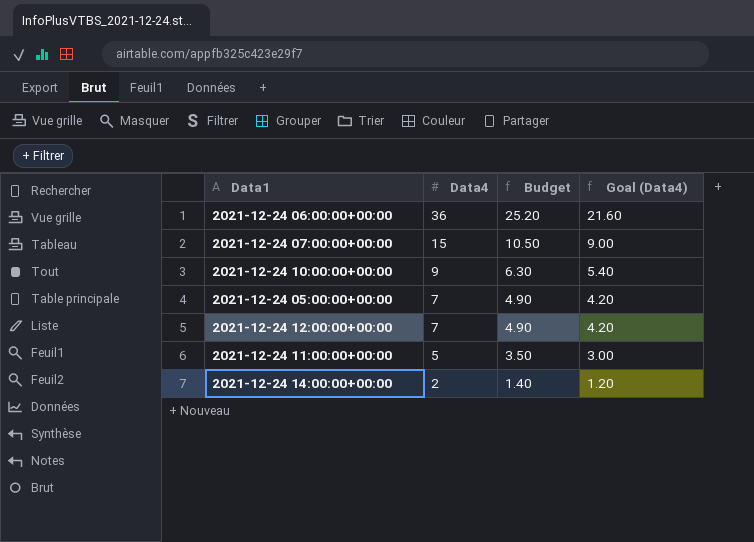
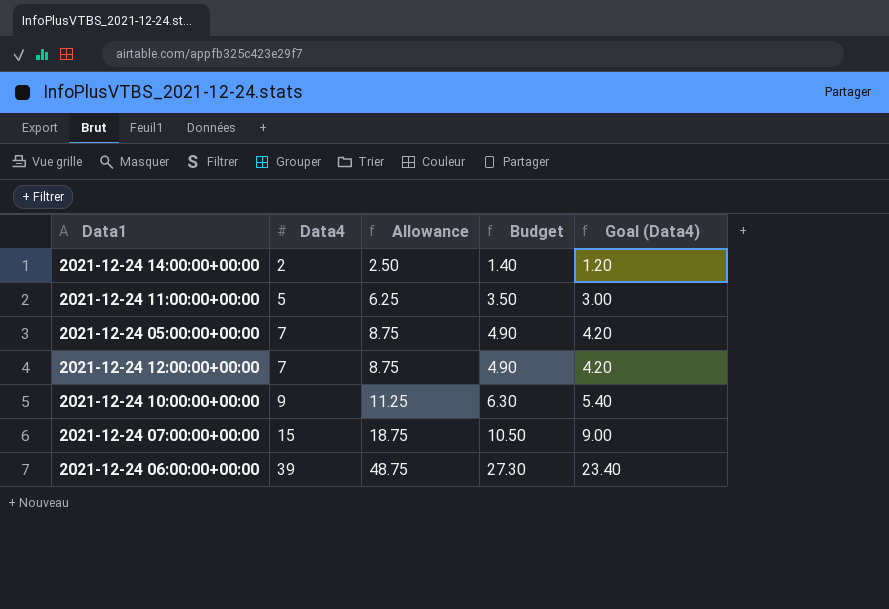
row order: Data4 descending -> Data4 ascending
column Allowance | formula: none -> [Data4] * 1.25
2021-12-24 06:00:00+00:00 | Data4: 36 -> 39
2021-12-24 06:00:00+00:00 | Budget: 25.20 -> 27.30
2021-12-24 06:00:00+00:00 | Goal (Data4): 21.60 -> 23.40

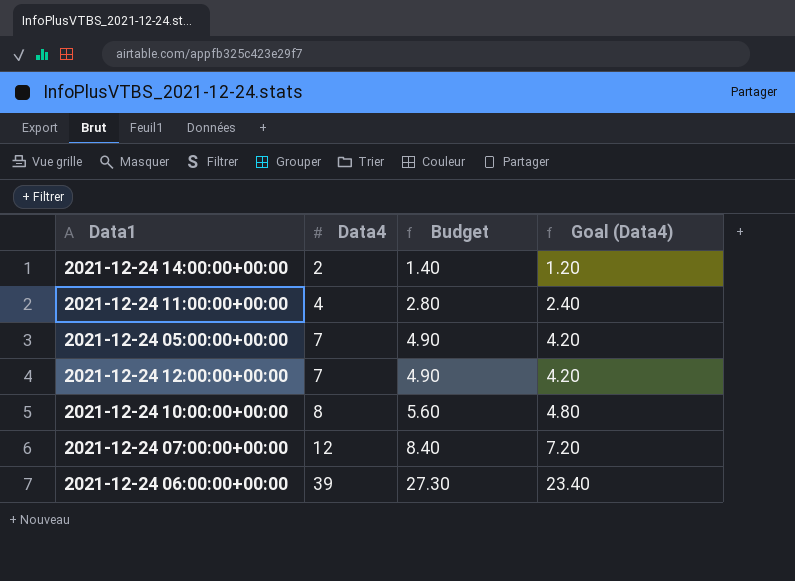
column Allowance | formula: [Data4] * 1.25 -> none
2021-12-24 11:00:00+00:00 | Data4: 5 -> 4
2021-12-24 11:00:00+00:00 | Budget: 3.50 -> 2.80
2021-12-24 11:00:00+00:00 | Goal (Data4): 3.00 -> 2.40
2021-12-24 10:00:00+00:00 | Data4: 9 -> 8
2021-12-24 10:00:00+00:00 | Budget: 6.30 -> 5.60
2021-12-24 10:00:00+00:00 | Goal (Data4): 5.40 -> 4.80
2021-12-24 07:00:00+00:00 | Data4: 15 -> 12
2021-12-24 07:00:00+00:00 | Budget: 10.50 -> 8.40
2021-12-24 07:00:00+00:00 | Goal (Data4): 9.00 -> 7.20

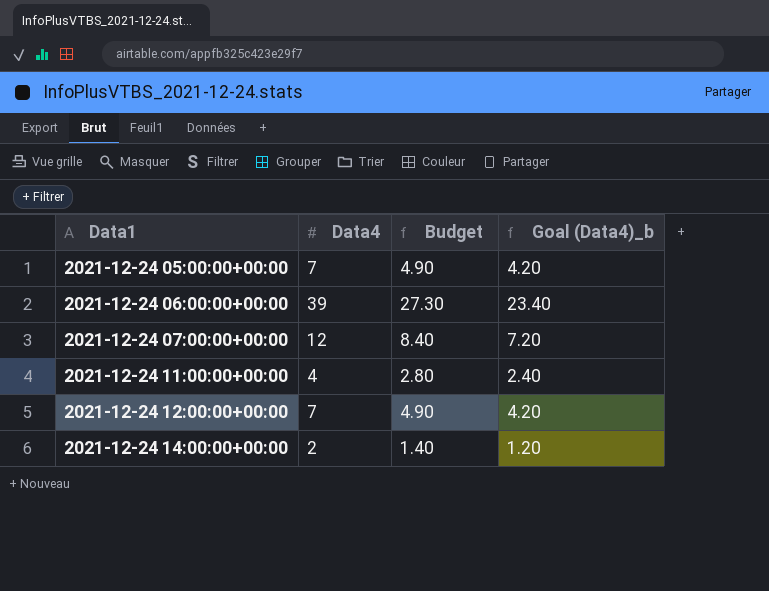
row order: Data4 ascending -> Data1 ascending
column name: Goal (Data4) -> Goal (Data4)_b
row 2021-12-24 10:00:00+00:00: 8 | 5.60 | 4.80 -> none

